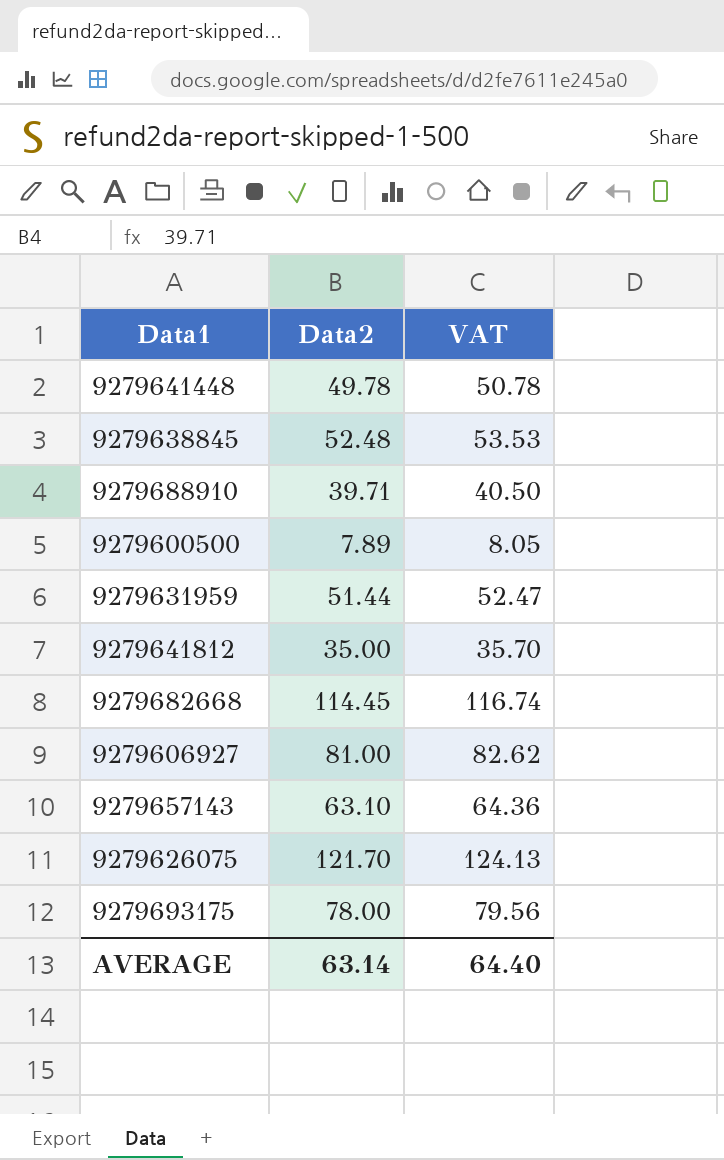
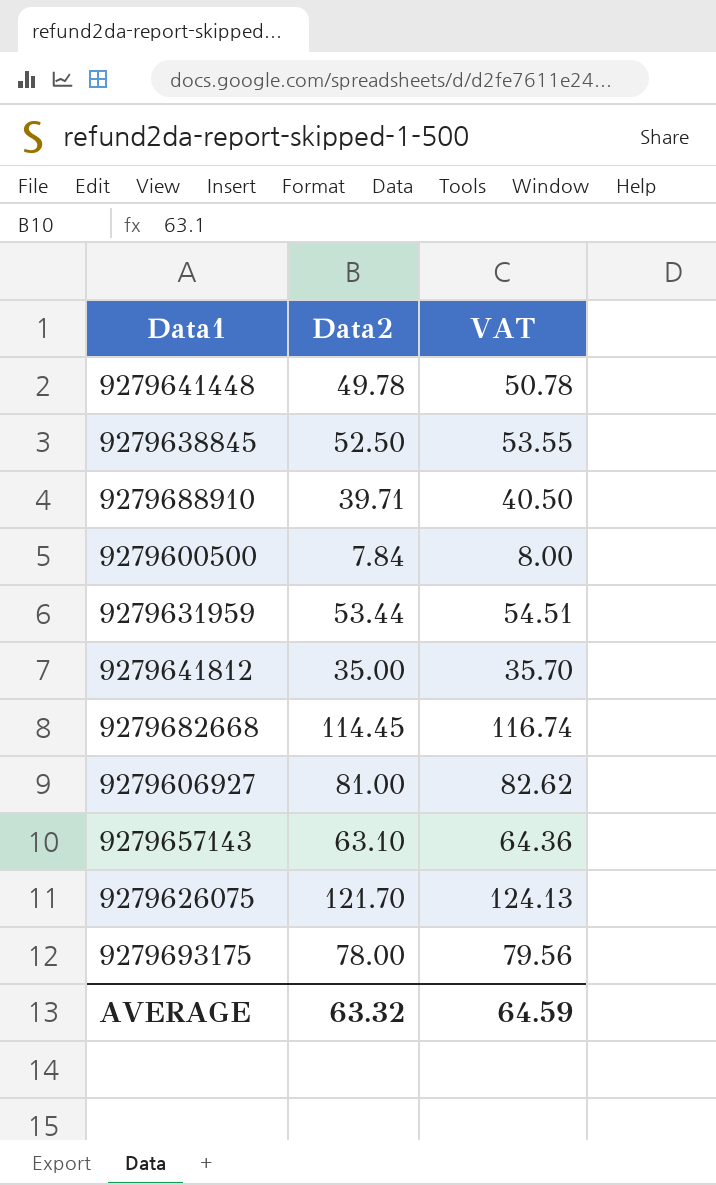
9279638845 | Data2: 52.48 -> 52.50
9279638845 | VAT: 53.53 -> 53.55
9279600500 | Data2: 7.89 -> 7.84
9279600500 | VAT: 8.05 -> 8.00
9279631959 | Data2: 51.44 -> 53.44
9279631959 | VAT: 52.47 -> 54.51
AVERAGE | Data2: 63.14 -> 63.32
AVERAGE | VAT: 64.40 -> 64.59

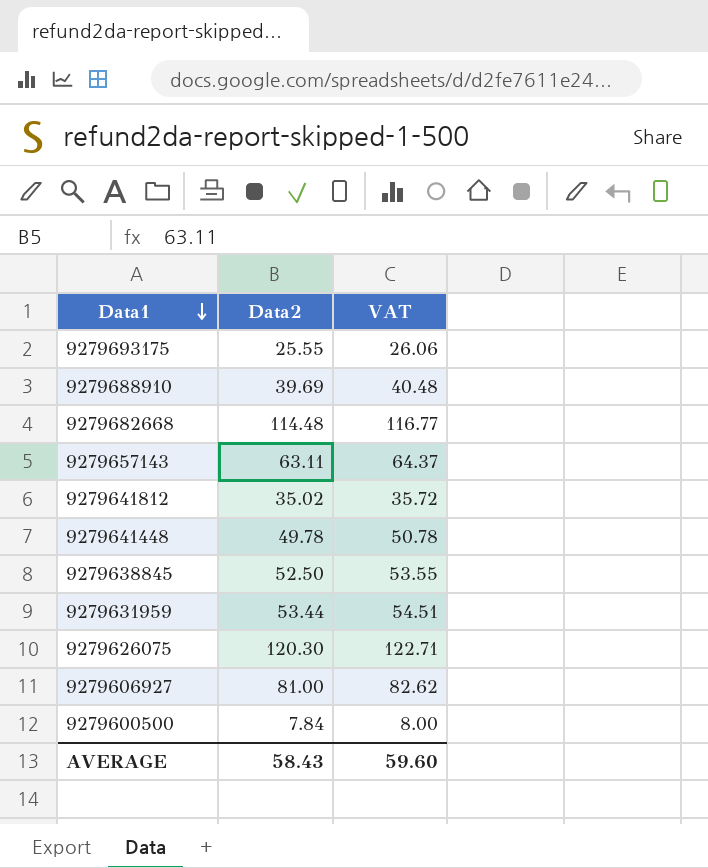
row order: none -> Data1 descending
9279693175 | Data2: 78.00 -> 25.55
9279693175 | VAT: 79.56 -> 26.06
9279688910 | Data2: 39.71 -> 39.69
9279688910 | VAT: 40.50 -> 40.48
9279682668 | Data2: 114.45 -> 114.48
9279682668 | VAT: 116.74 -> 116.77
9279657143 | Data2: 63.10 -> 63.11
9279657143 | VAT: 64.36 -> 64.37
9279641812 | Data2: 35.00 -> 35.02
9279641812 | VAT: 35.70 -> 35.72
9279626075 | Data2: 121.70 -> 120.30
9279626075 | VAT: 124.13 -> 122.71
AVERAGE | Data2: 63.32 -> 58.43
AVERAGE | VAT: 64.59 -> 59.60

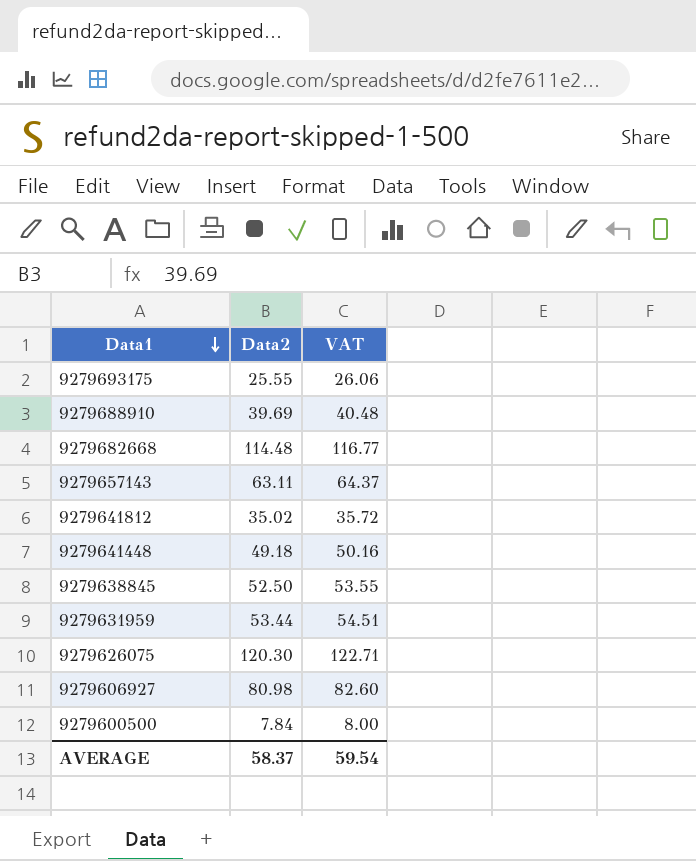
9279641448 | Data2: 49.78 -> 49.18
9279641448 | VAT: 50.78 -> 50.16
9279606927 | Data2: 81.00 -> 80.98
9279606927 | VAT: 82.62 -> 82.60
AVERAGE | Data2: 58.43 -> 58.37
AVERAGE | VAT: 59.60 -> 59.54

